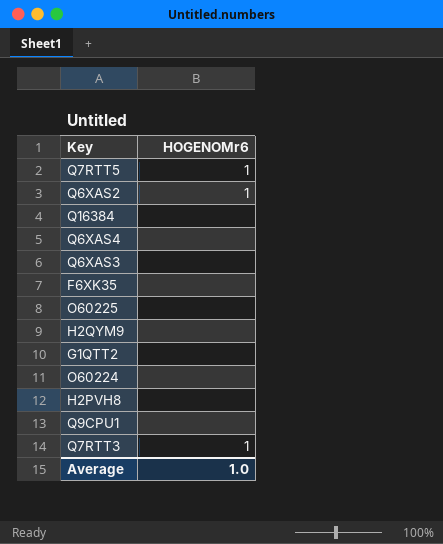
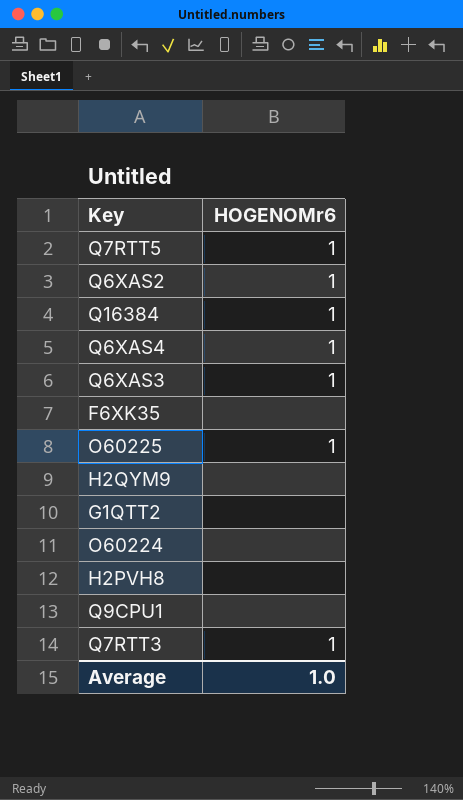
Q16384 | HOGENOMr6: none -> 1
Q6XAS4 | HOGENOMr6: none -> 1
Q6XAS3 | HOGENOMr6: none -> 1
O60225 | HOGENOMr6: none -> 1

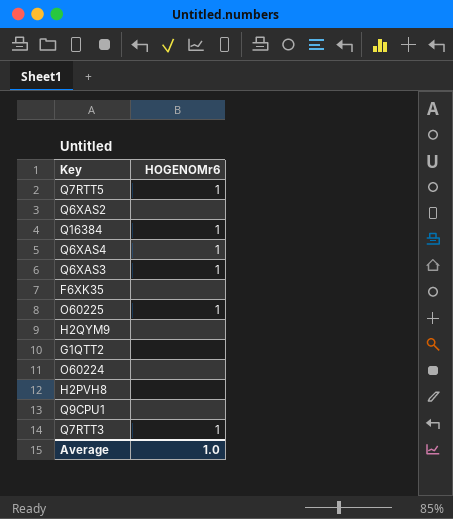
Q6XAS2 | HOGENOMr6: 1 -> none

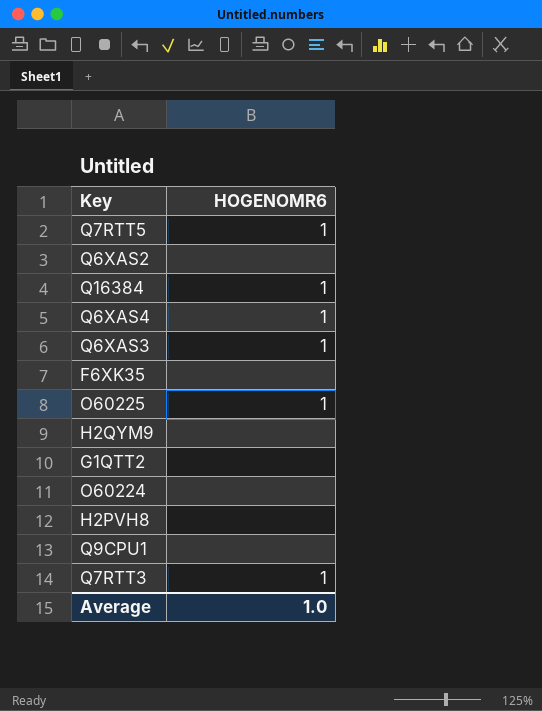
column name: HOGENOMr6 -> HOGENOMR6

